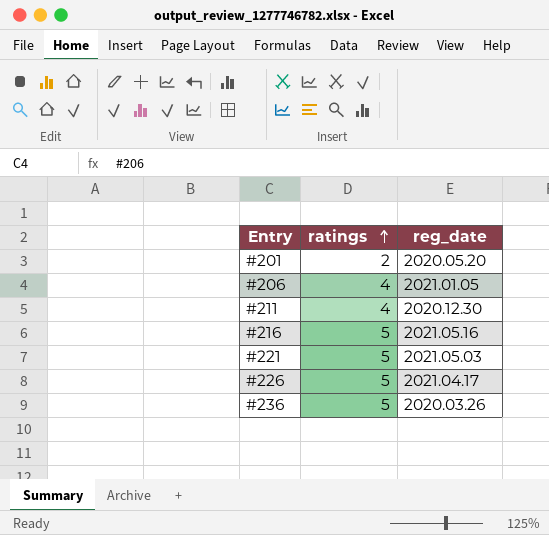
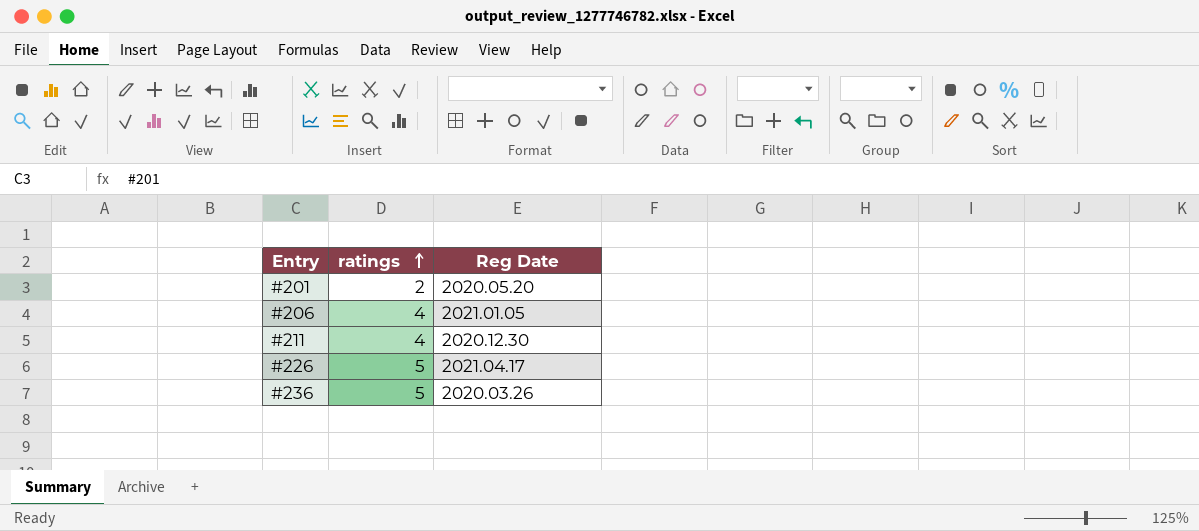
column name: reg_date -> Reg Date
row #216: 5 | 2021.05.16 -> none
row #221: 5 | 2021.05.03 -> none

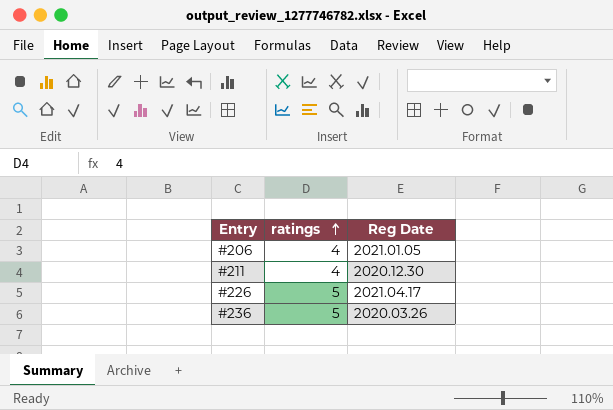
row #201: 2 | 2020.05.20 -> none

